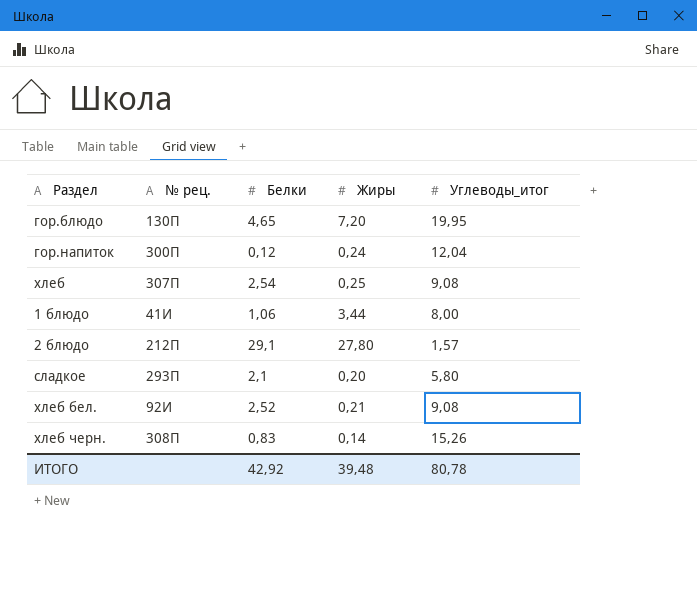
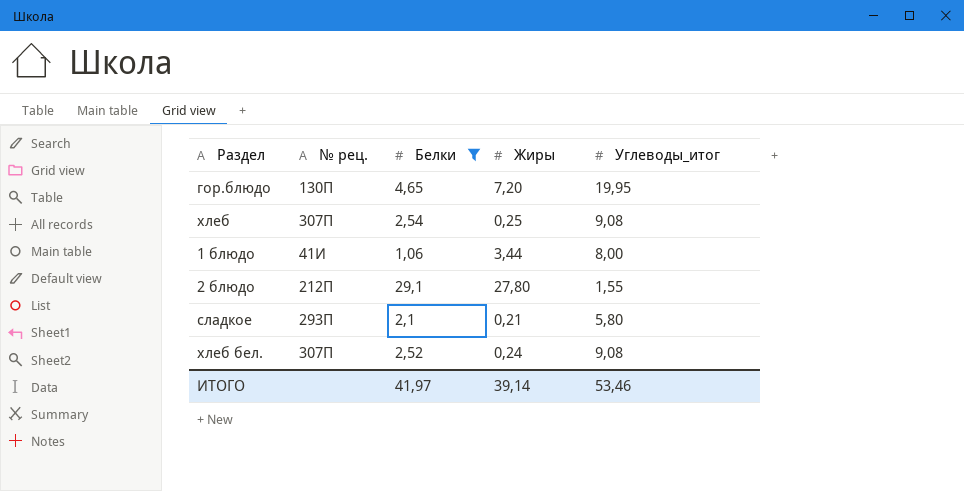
filter: none -> Белки >= 1,06
2 блюдо | Углеводы_итог: 1,57 -> 1,55
сладкое | Жиры: 0,20 -> 0,21
хлеб бел. | № рец.: 92И -> 307П
хлеб бел. | Жиры: 0,21 -> 0,24
ИТОГО | Белки: 42,92 -> 41,97
ИТОГО | Жиры: 39,48 -> 39,14
ИТОГО | Углеводы_итог: 80,78 -> 53,46

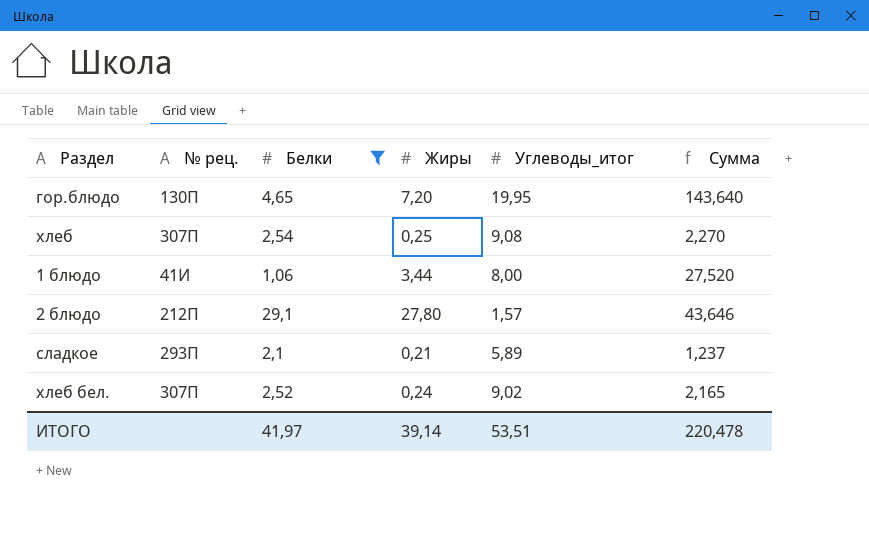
column Сумма | formula: none -> [Жиры] * [Углеводы_итог]
2 блюдо | Углеводы_итог: 1,55 -> 1,57
сладкое | Углеводы_итог: 5,80 -> 5,89
хлеб бел. | Углеводы_итог: 9,08 -> 9,02
ИТОГО | Углеводы_итог: 53,46 -> 53,51

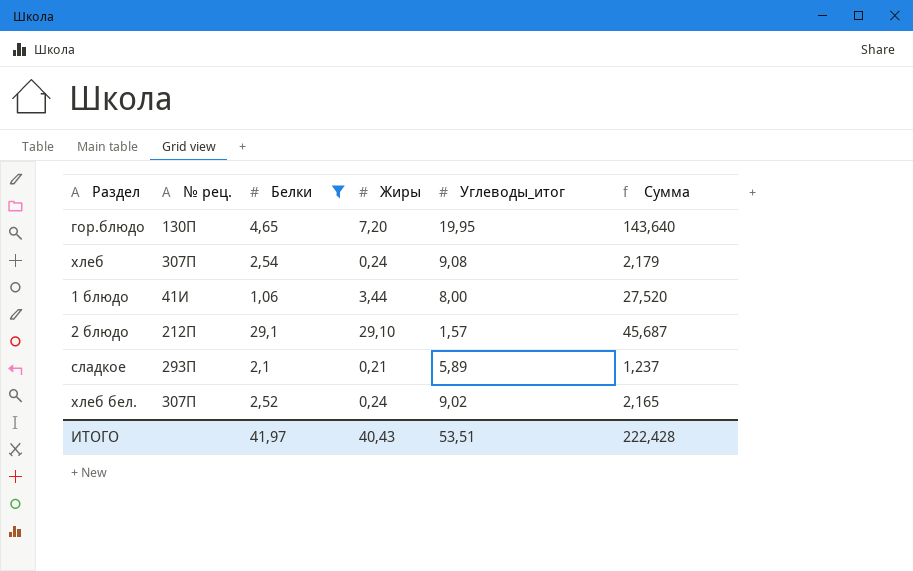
хлеб | Жиры: 0,25 -> 0,24
хлеб | Сумма: 2,270 -> 2,179
2 блюдо | Жиры: 27,80 -> 29,10
2 блюдо | Сумма: 43,646 -> 45,687
ИТОГО | Жиры: 39,14 -> 40,43
ИТОГО | Сумма: 220,478 -> 222,428

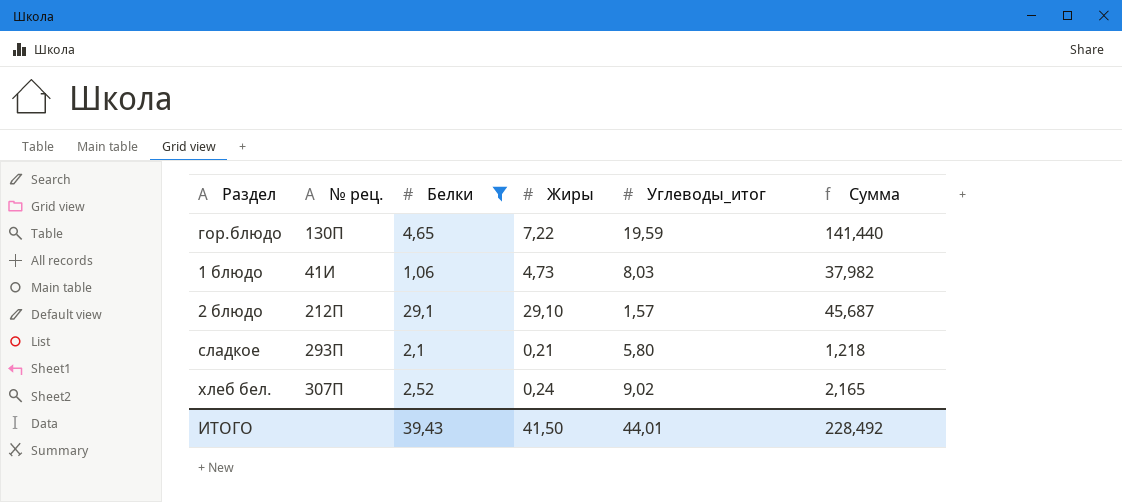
row хлеб: 307П | 2,54 | 0,24 | 9,08 | 2,179 -> none
гор.блюдо | Жиры: 7,20 -> 7,22
гор.блюдо | Углеводы_итог: 19,95 -> 19,59
гор.блюдо | Сумма: 143,640 -> 141,440
1 блюдо | Жиры: 3,44 -> 4,73
1 блюдо | Углеводы_итог: 8,00 -> 8,03
1 блюдо | Сумма: 27,520 -> 37,982
сладкое | Углеводы_итог: 5,89 -> 5,80
сладкое | Сумма: 1,237 -> 1,218
ИТОГО | Белки: 41,97 -> 39,43
ИТОГО | Жиры: 40,43 -> 41,50
ИТОГО | Углеводы_итог: 53,51 -> 44,01
ИТОГО | Сумма: 222,428 -> 228,492

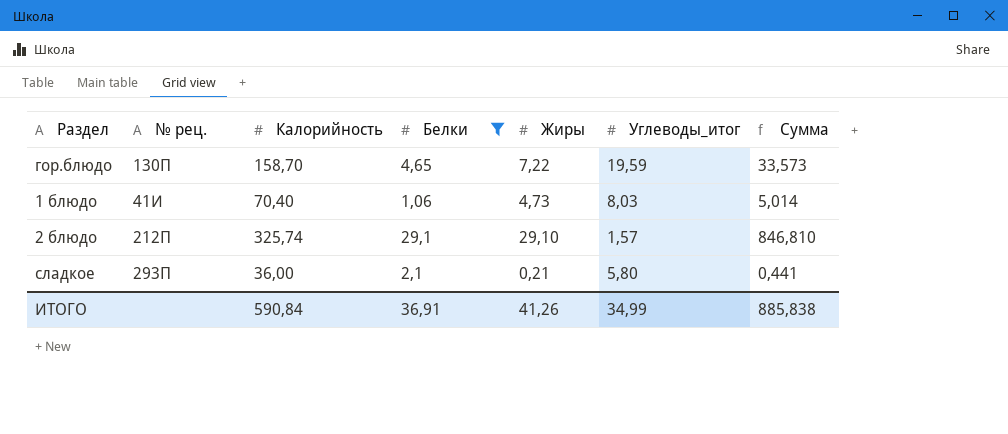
column Калорийность | position: none -> 3
column Сумма | formula: [Жиры] * [Углеводы_итог] -> [Белки] * [Жиры]
row хлеб бел.: 307П | 2,52 | 0,24 | 9,02 | 2,165 -> none
ИТОГО | Белки: 39,43 -> 36,91
ИТОГО | Жиры: 41,50 -> 41,26
ИТОГО | Углеводы_итог: 44,01 -> 34,99
ИТОГО | Сумма: 228,492 -> 885,838

